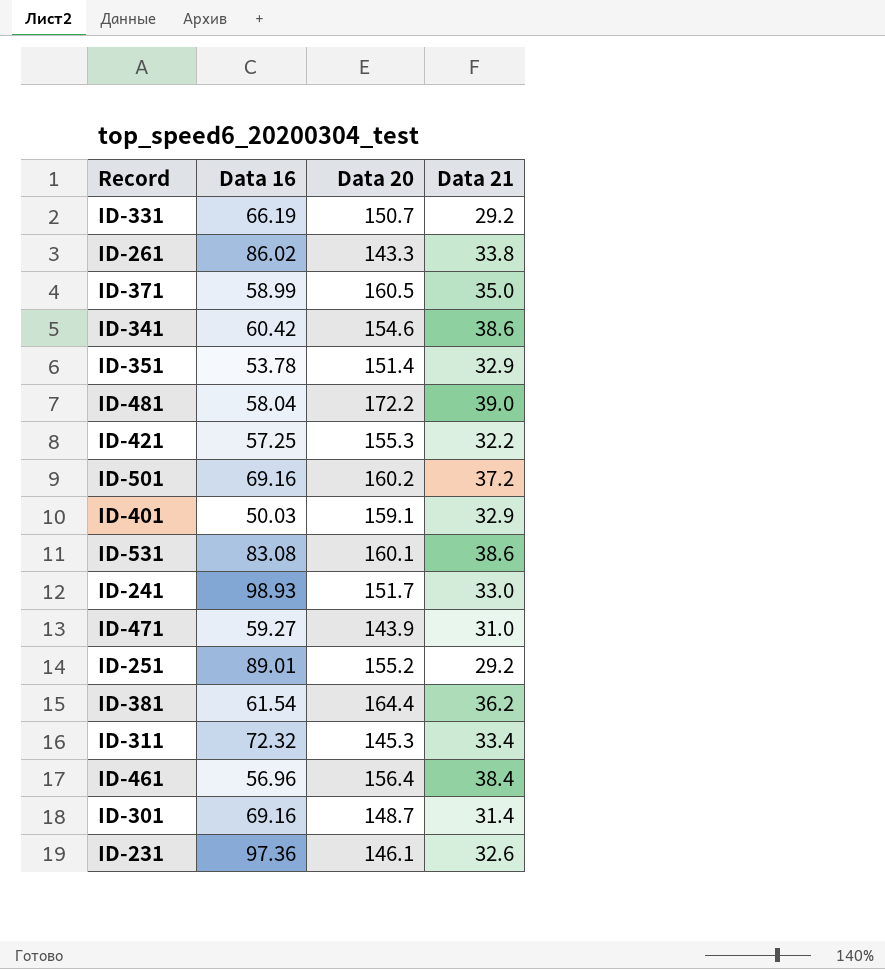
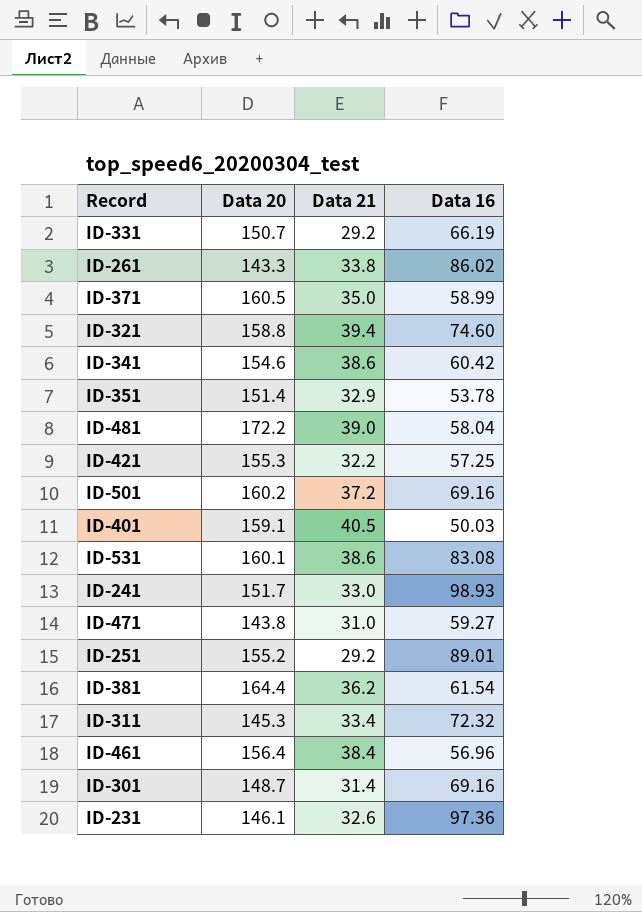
column Data 16 | position: 2 -> 4
row ID-321: none -> 158.8 | 39.4 | 74.60
ID-401 | Data 21: 32.9 -> 40.5
ID-471 | Data 20: 143.9 -> 143.8

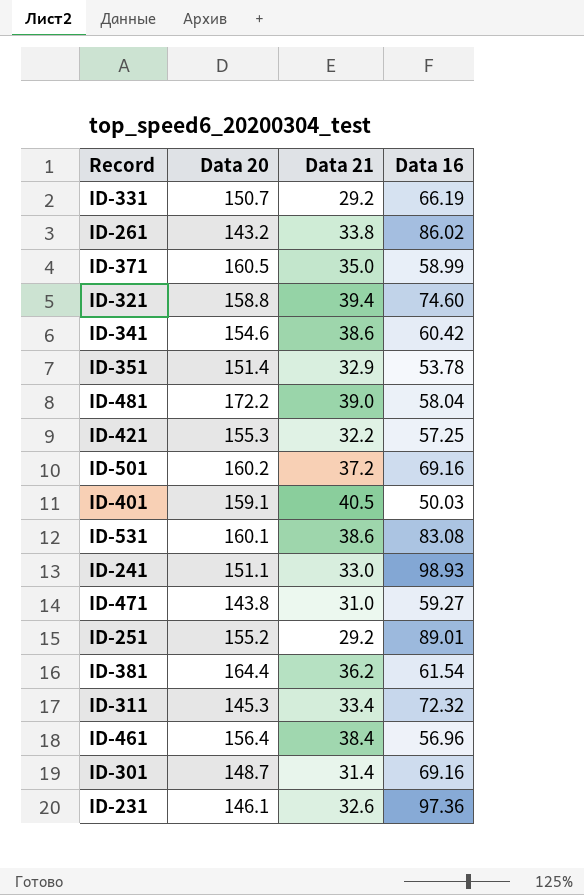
ID-261 | Data 20: 143.3 -> 143.2
ID-241 | Data 20: 151.7 -> 151.1

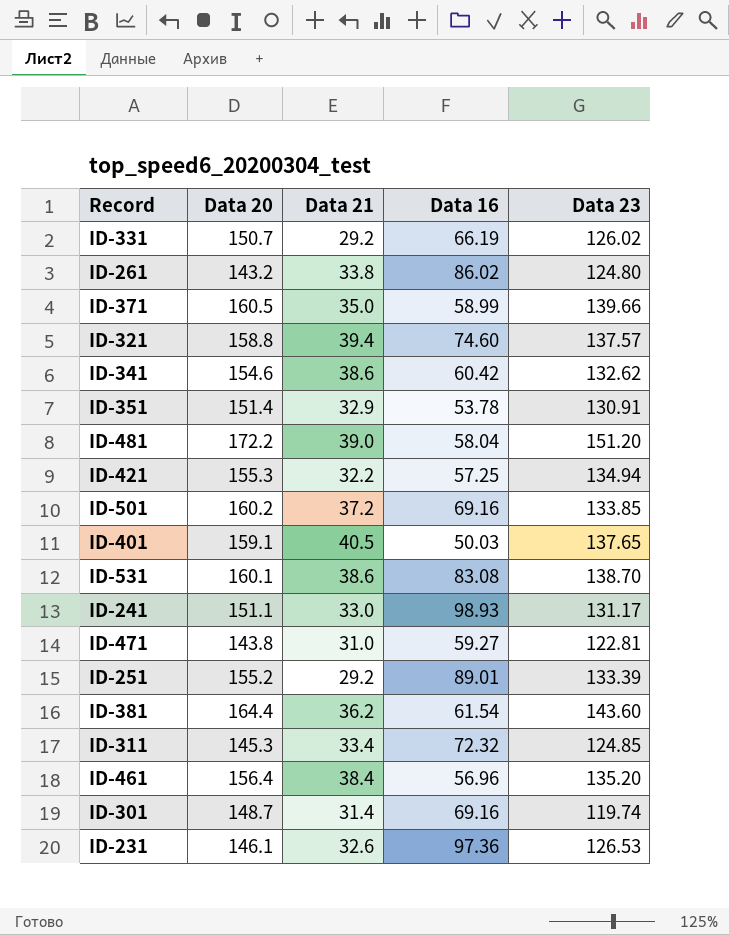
column Data 23 | position: none -> 5

